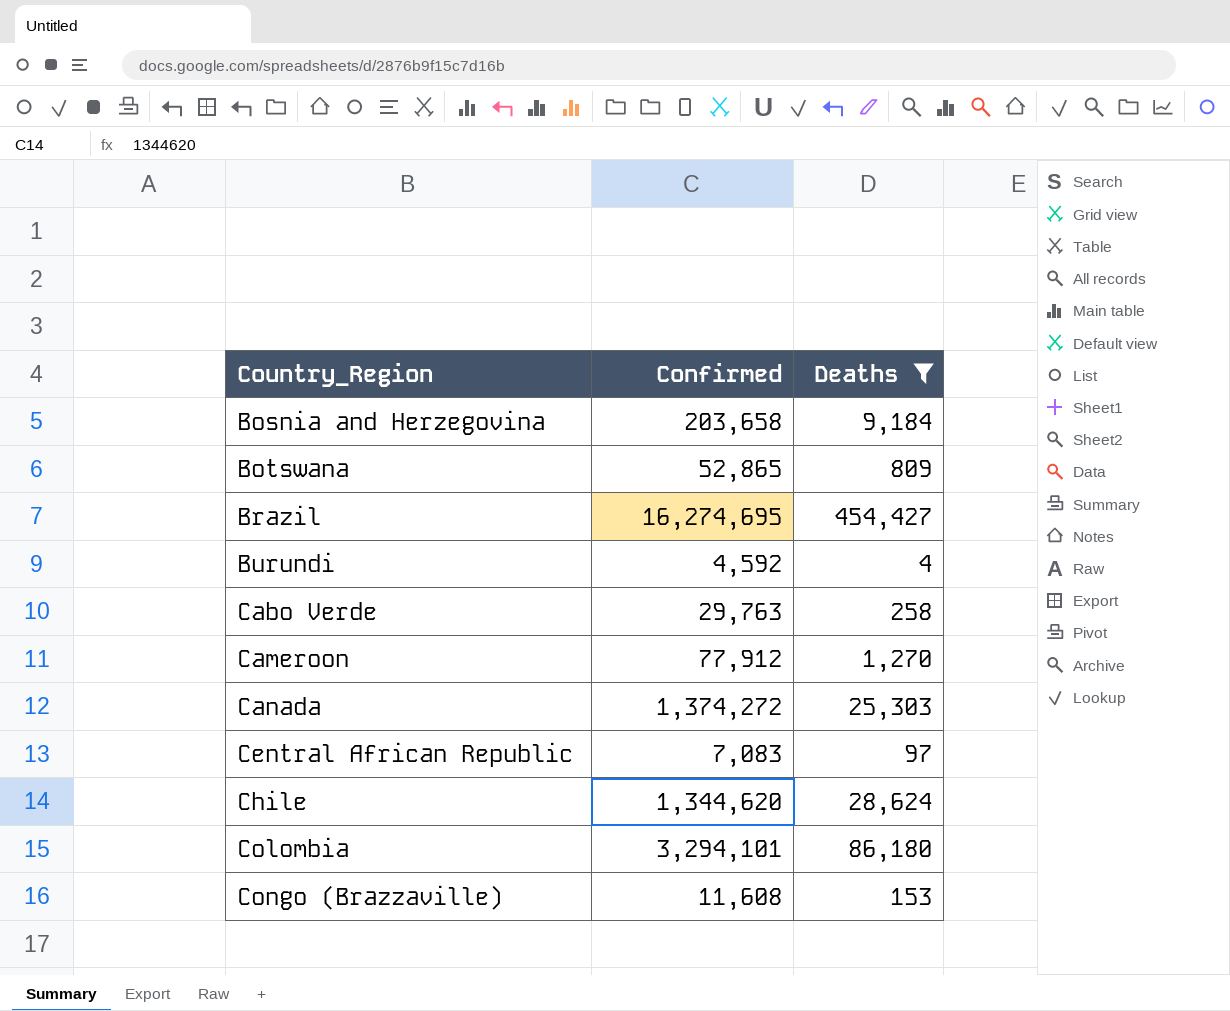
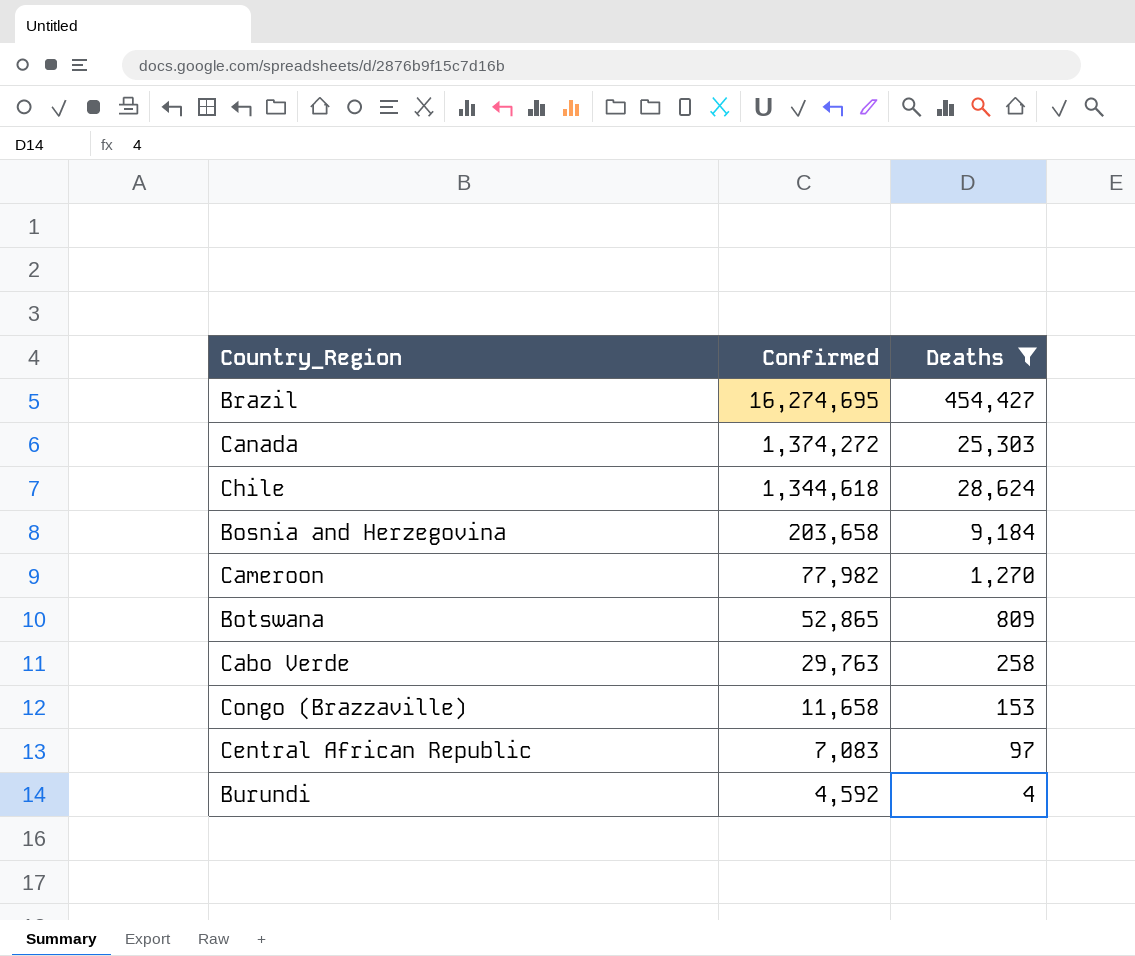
row order: Country_Region ascending -> Confirmed descending
row Colombia: 3,294,101 | 86,180 -> none
Chile | Confirmed: 1,344,620 -> 1,344,618
Cameroon | Confirmed: 77,912 -> 77,982
Congo (Brazzaville) | Confirmed: 11,608 -> 11,658

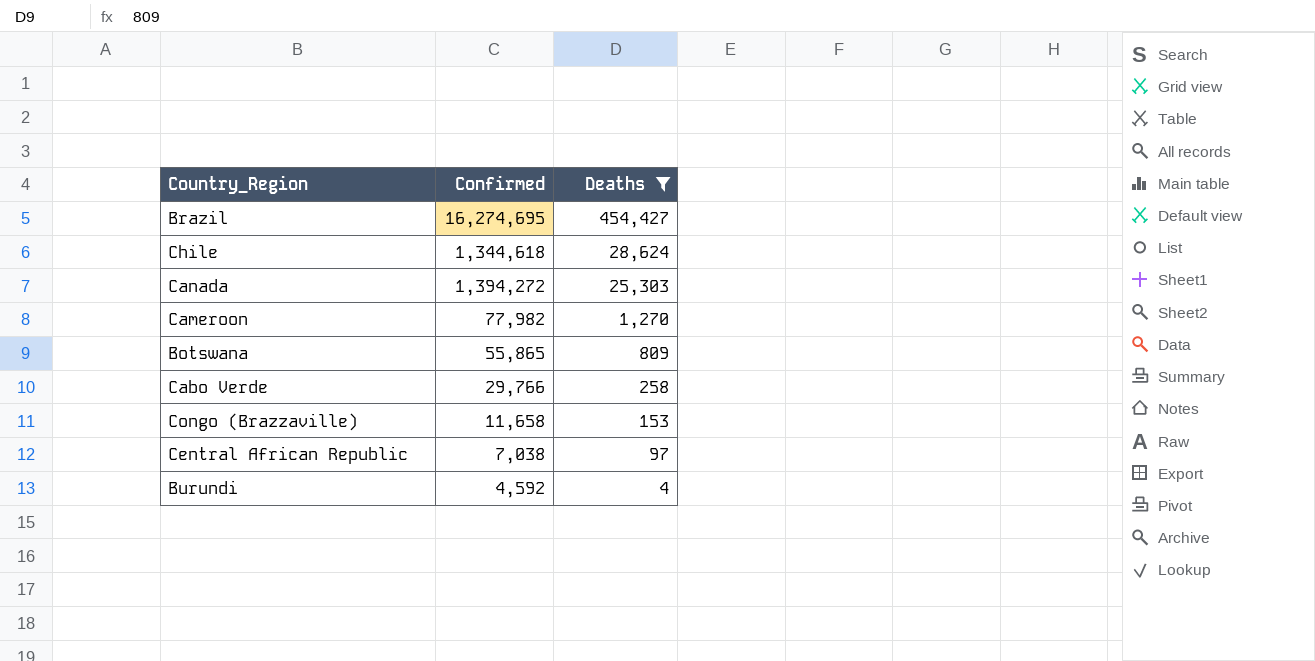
row order: Confirmed descending -> Deaths descending
row Bosnia and Herzegovina: 203,658 | 9,184 -> none
Canada | Confirmed: 1,374,272 -> 1,394,272
Botswana | Confirmed: 52,865 -> 55,865
Cabo Verde | Confirmed: 29,763 -> 29,766
Central African Republic | Confirmed: 7,083 -> 7,038

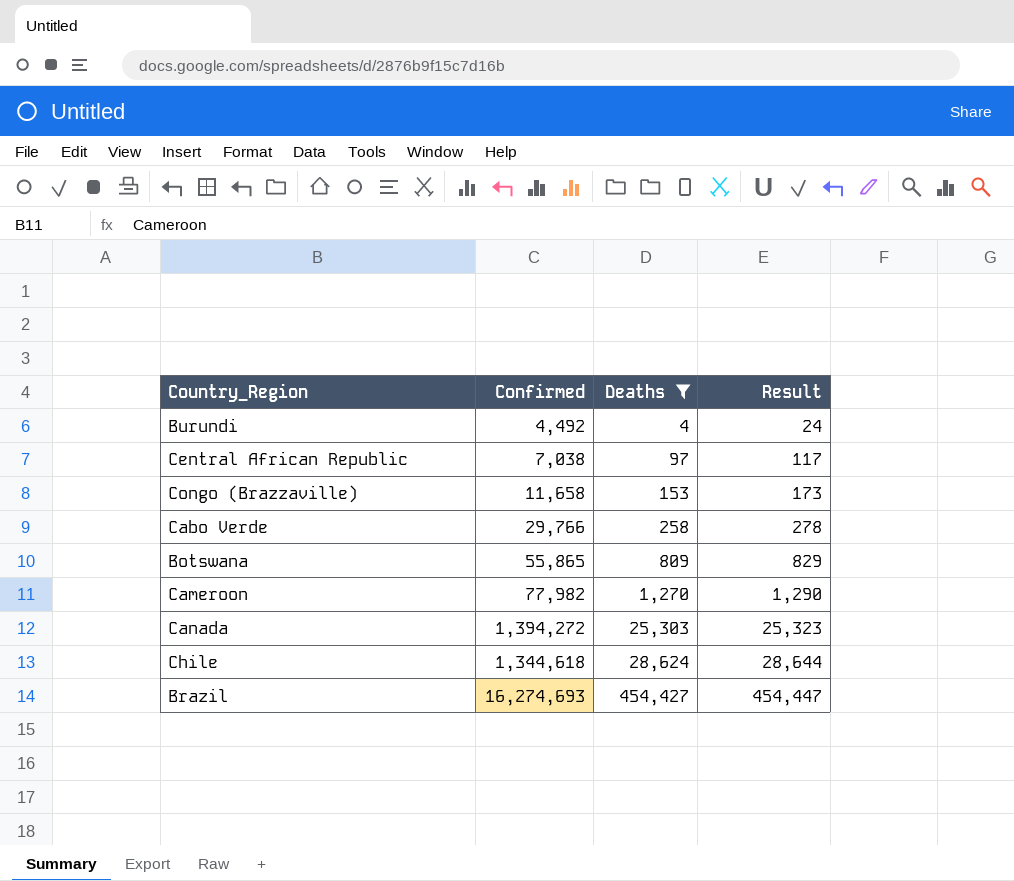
row order: Deaths descending -> Deaths ascending
column Result | formula: none -> [Deaths] + 20
Burundi | Confirmed: 4,592 -> 4,492
Brazil | Confirmed: 16,274,695 -> 16,274,693

